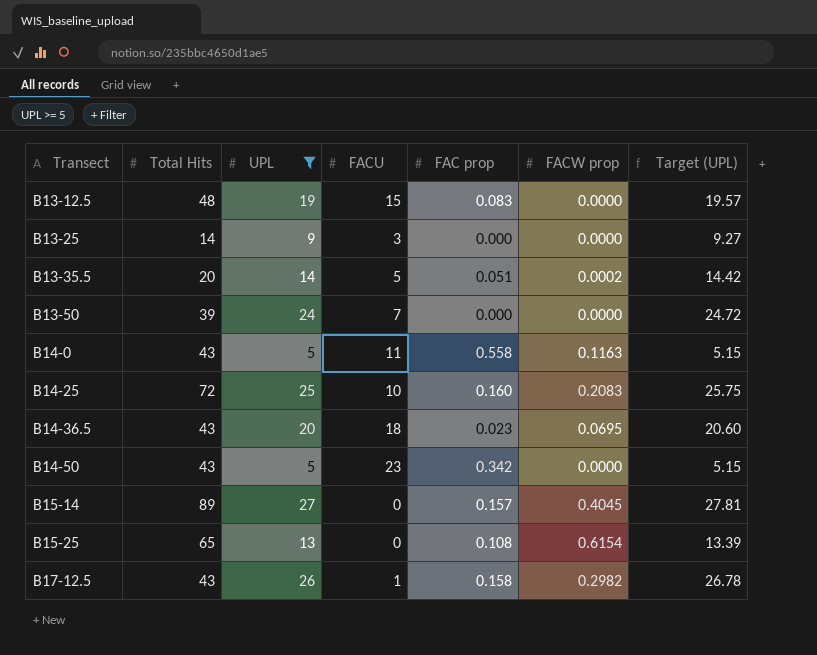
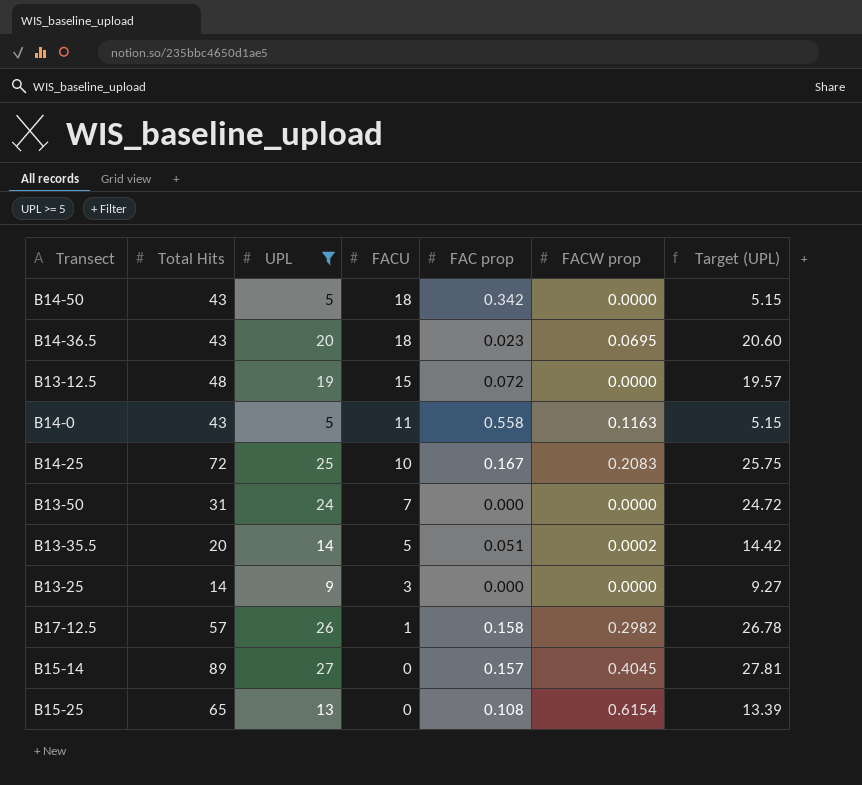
row order: Transect ascending -> FACU descending
B14-50 | FACU: 23 -> 18
B13-12.5 | FAC prop: 0.083 -> 0.072
B14-25 | FAC prop: 0.160 -> 0.167
B13-50 | Total Hits: 39 -> 31
B17-12.5 | Total Hits: 43 -> 57

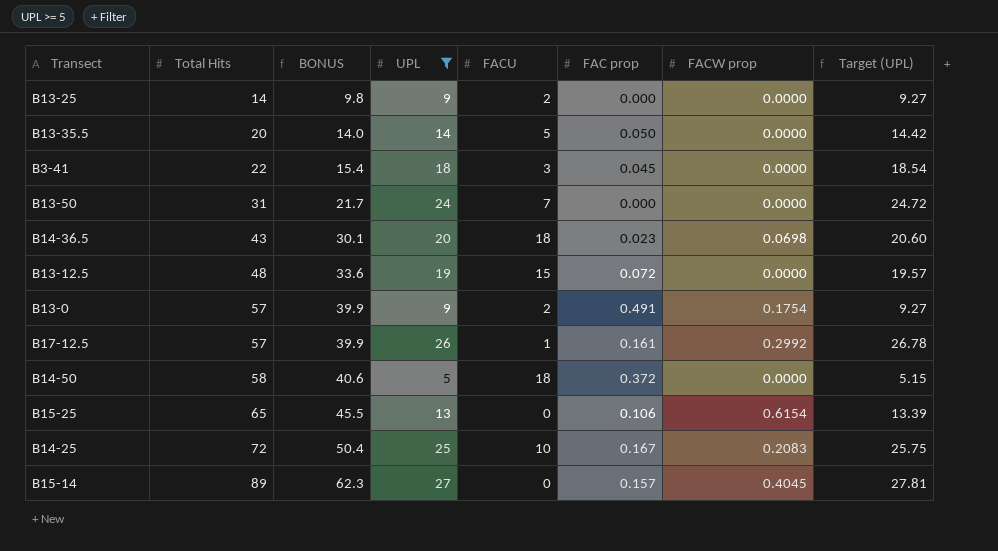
row order: FACU descending -> Total Hits ascending
column BONUS | formula: none -> [Total Hits] * 0.7
row B14-0: 43 | 5 | 11 | 0.558 | 0.1163 | 5.15 -> none
B13-25 | FACU: 3 -> 2
B13-35.5 | FAC prop: 0.051 -> 0.050
B13-35.5 | FACW prop: 0.0002 -> 0.0000
row B3-41: none -> 22 | 15.4 | 18 | 3 | 0.045 | 0.0000 | 18.54
B14-36.5 | FACW prop: 0.0695 -> 0.0698
row B13-0: none -> 57 | 39.9 | 9 | 2 | 0.491 | 0.1754 | 9.27
B17-12.5 | FAC prop: 0.158 -> 0.161
B17-12.5 | FACW prop: 0.2982 -> 0.2992
B14-50 | Total Hits: 43 -> 58
B14-50 | FAC prop: 0.342 -> 0.372
B15-25 | FAC prop: 0.108 -> 0.106

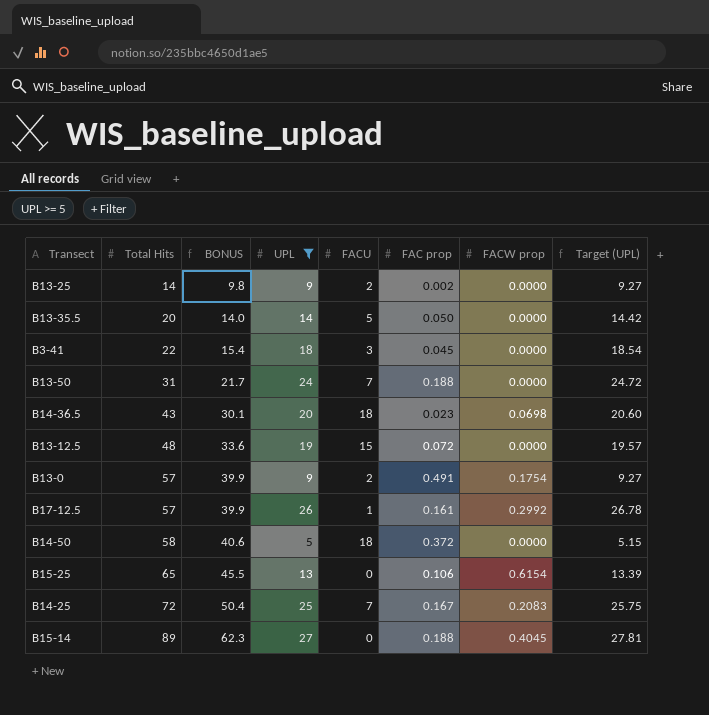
B13-25 | FAC prop: 0.000 -> 0.002
B13-50 | FAC prop: 0.000 -> 0.188
B14-25 | FACU: 10 -> 7
B15-14 | FAC prop: 0.157 -> 0.188

